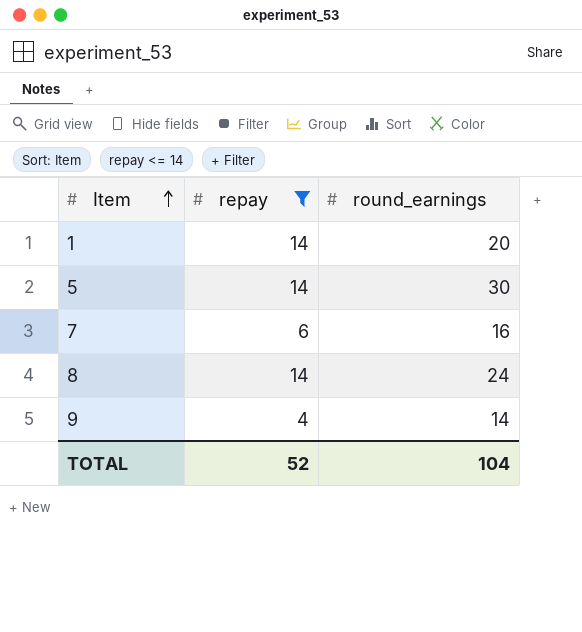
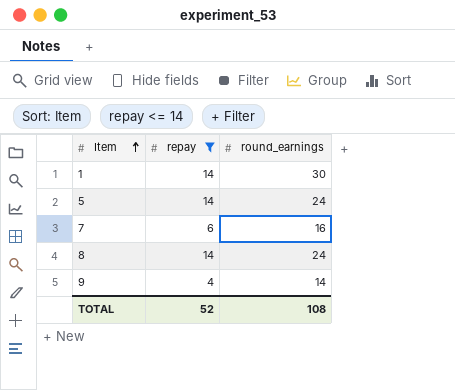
1 | round_earnings: 20 -> 30
5 | round_earnings: 30 -> 24
TOTAL | round_earnings: 104 -> 108

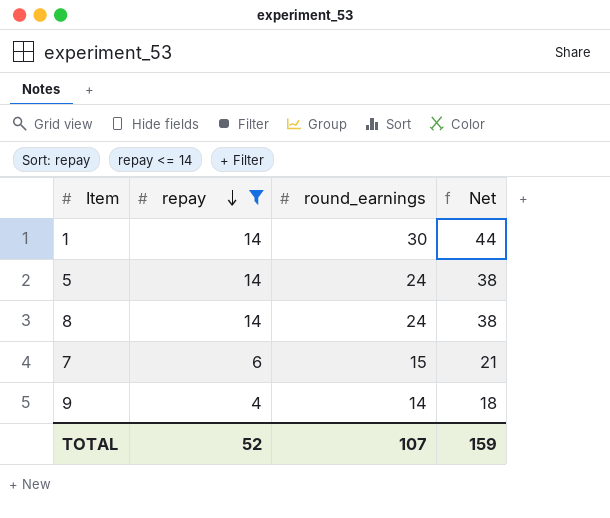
row order: Item ascending -> repay descending
column Net | formula: none -> [repay] + [round_earnings]
7 | round_earnings: 16 -> 15
TOTAL | round_earnings: 108 -> 107

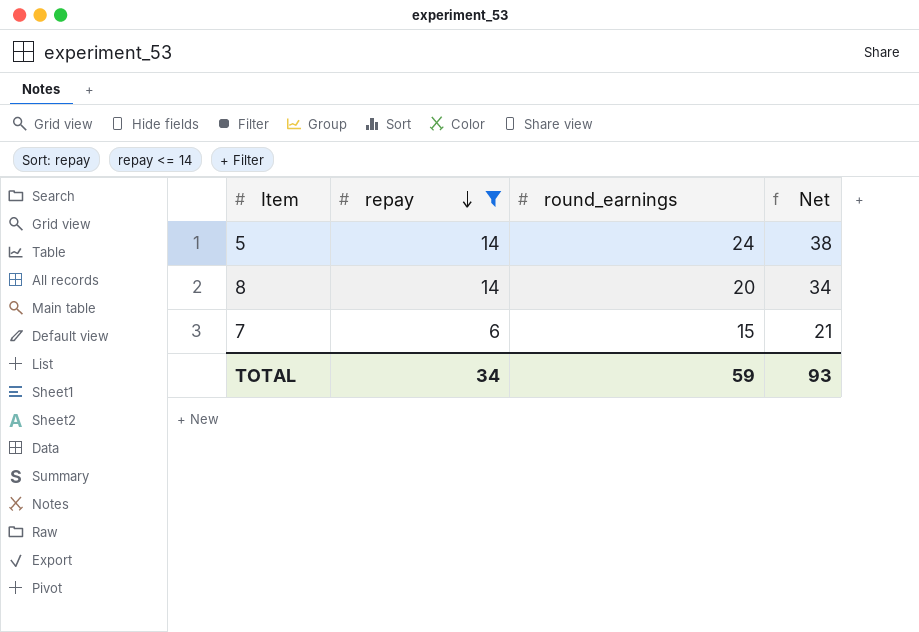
row 1: 14 | 30 | 44 -> none
row 9: 4 | 14 | 18 -> none
8 | round_earnings: 24 -> 20
8 | Net: 38 -> 34
TOTAL | repay: 52 -> 34
TOTAL | round_earnings: 107 -> 59
TOTAL | Net: 159 -> 93

